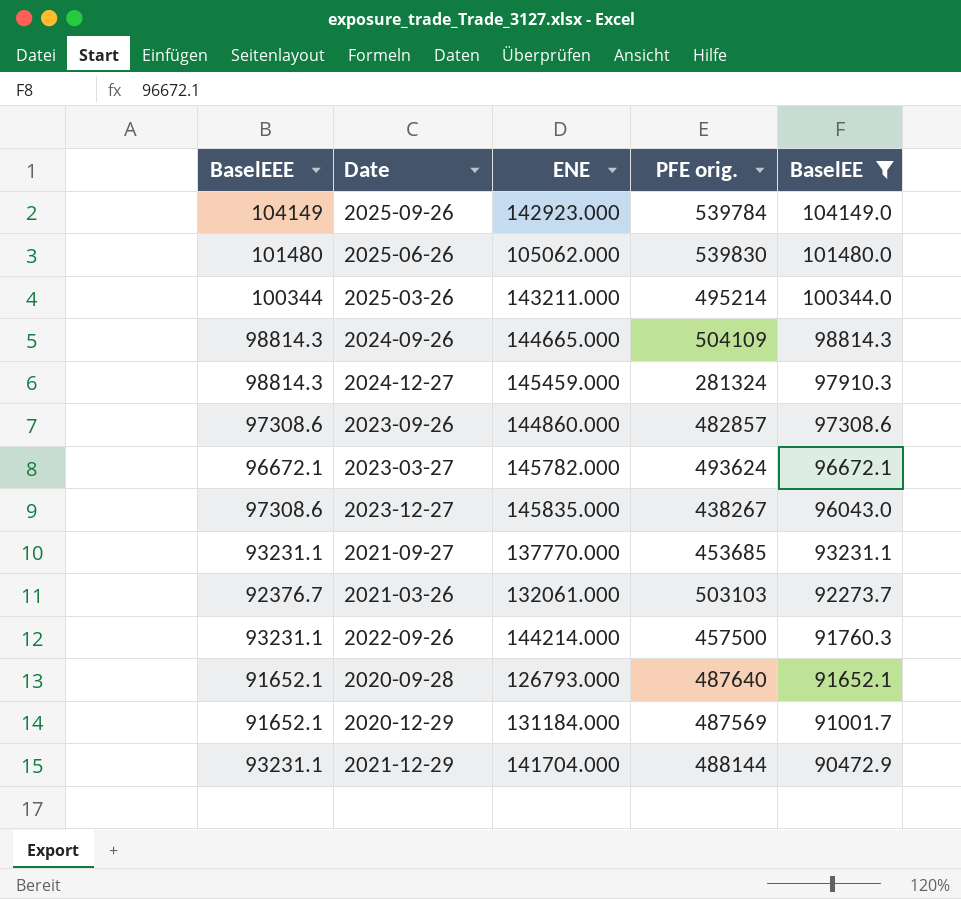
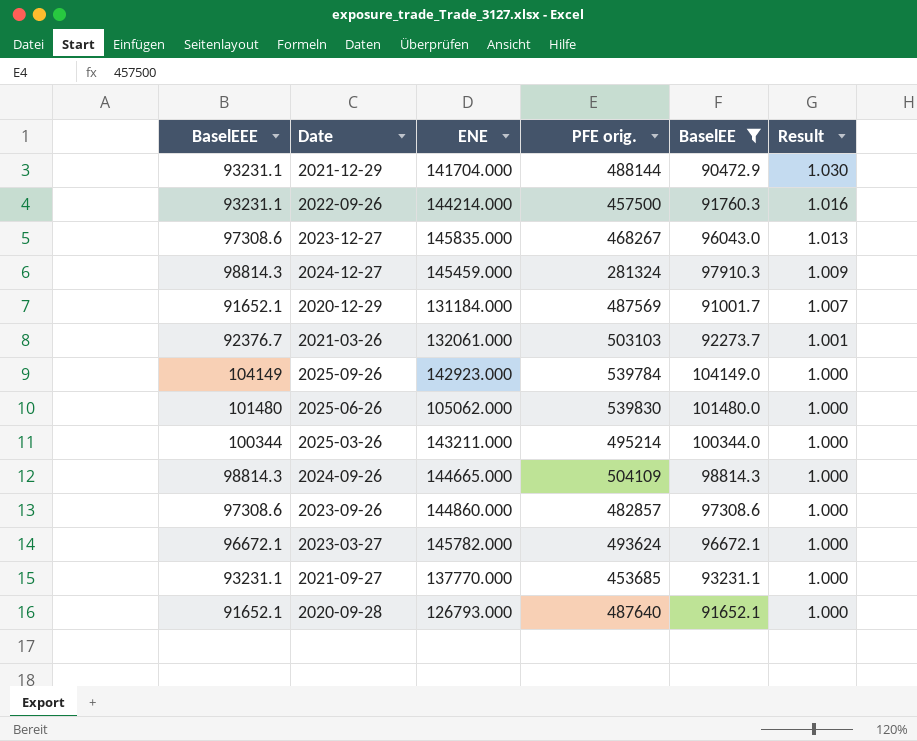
row order: BaselEE descending -> Result descending
column Result | formula: none -> [BaselEEE] / [BaselEE]
2023-12-27 | PFE orig.: 438267 -> 468267

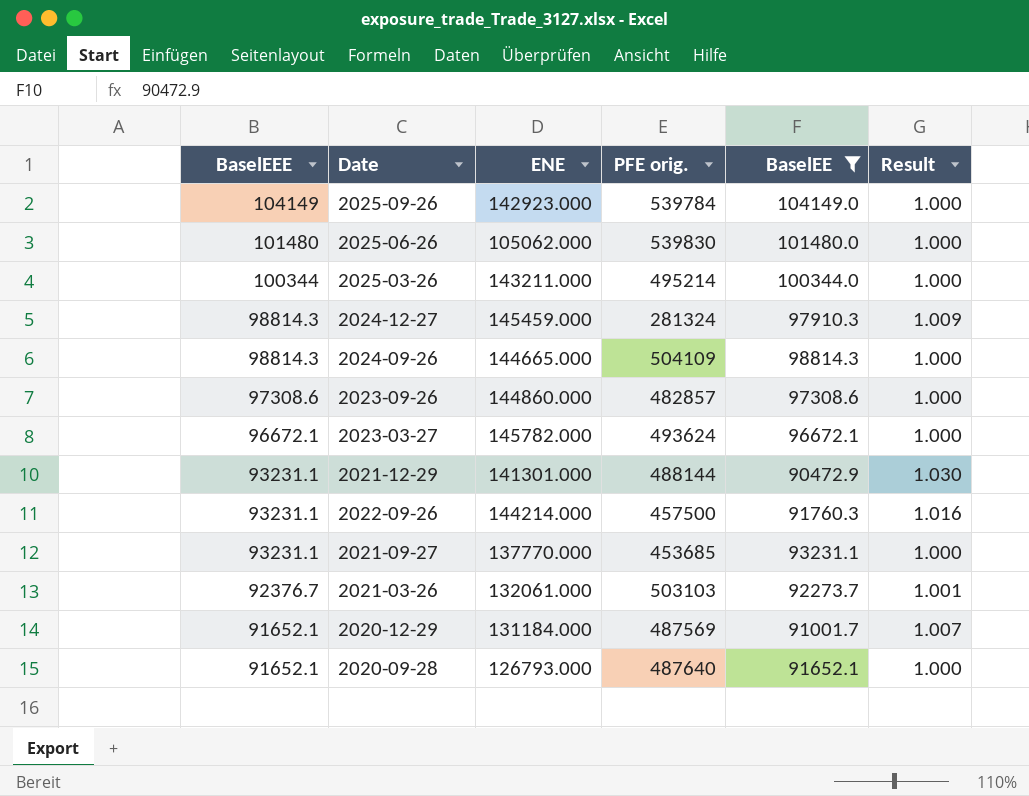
row order: Result descending -> BaselEEE descending
row 2023-12-27: 97308.6 | 145835.000 | 468267 | 96043.0 | 1.013 -> none
2021-12-29 | ENE: 141704.000 -> 141301.000

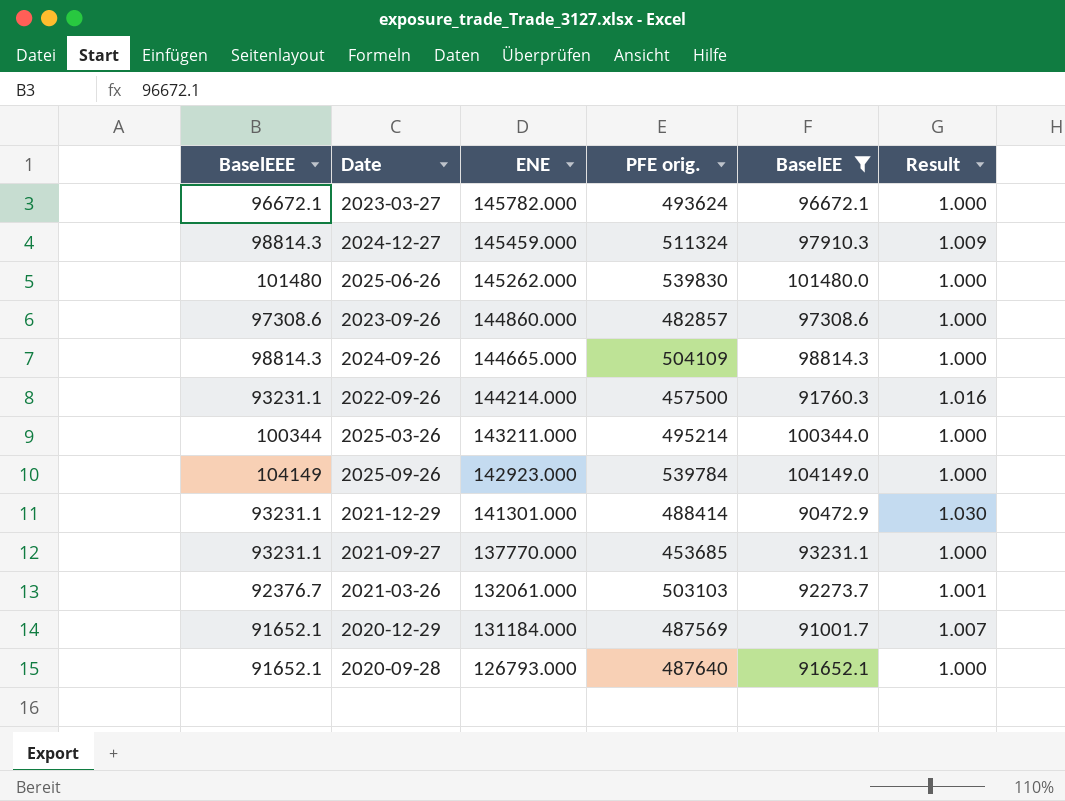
row order: BaselEEE descending -> ENE descending
2024-12-27 | PFE orig.: 281324 -> 511324
2025-06-26 | ENE: 105062.000 -> 145262.000
2021-12-29 | PFE orig.: 488144 -> 488414

